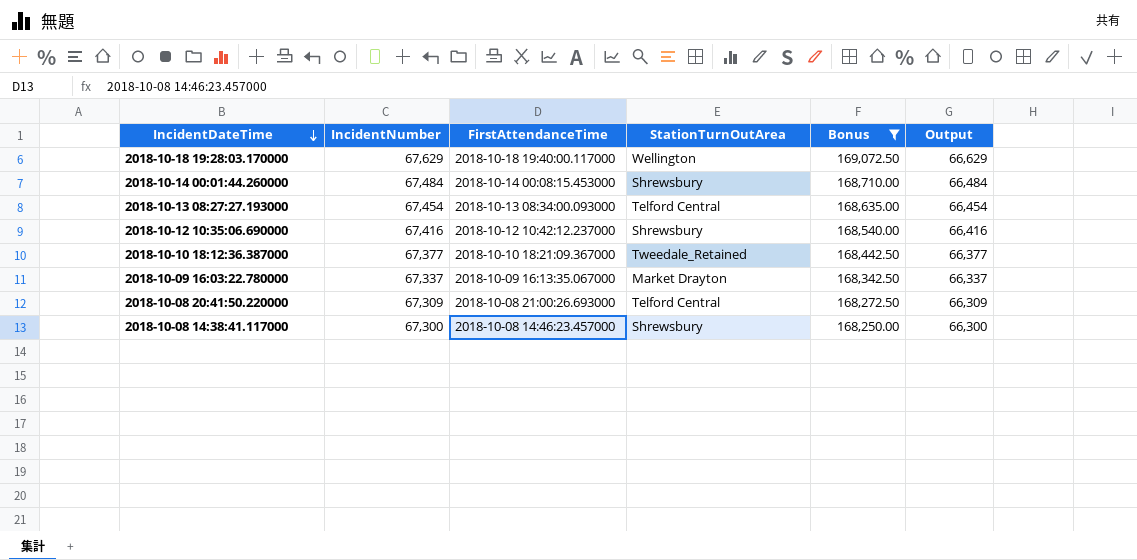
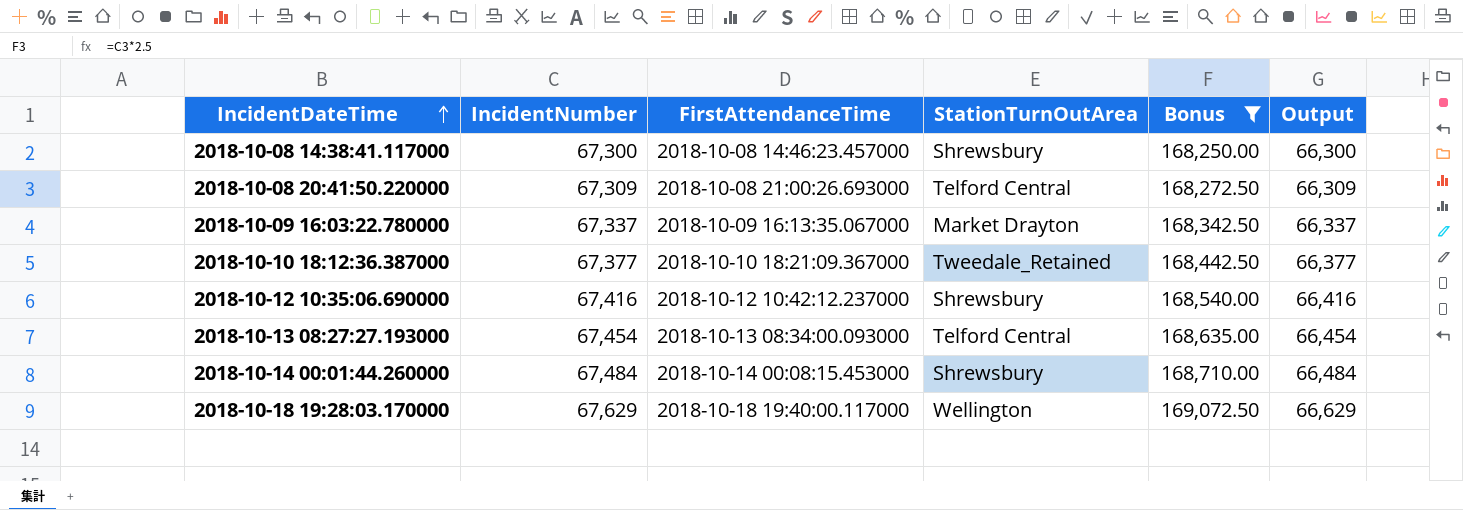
row order: IncidentDateTime descending -> IncidentDateTime ascending

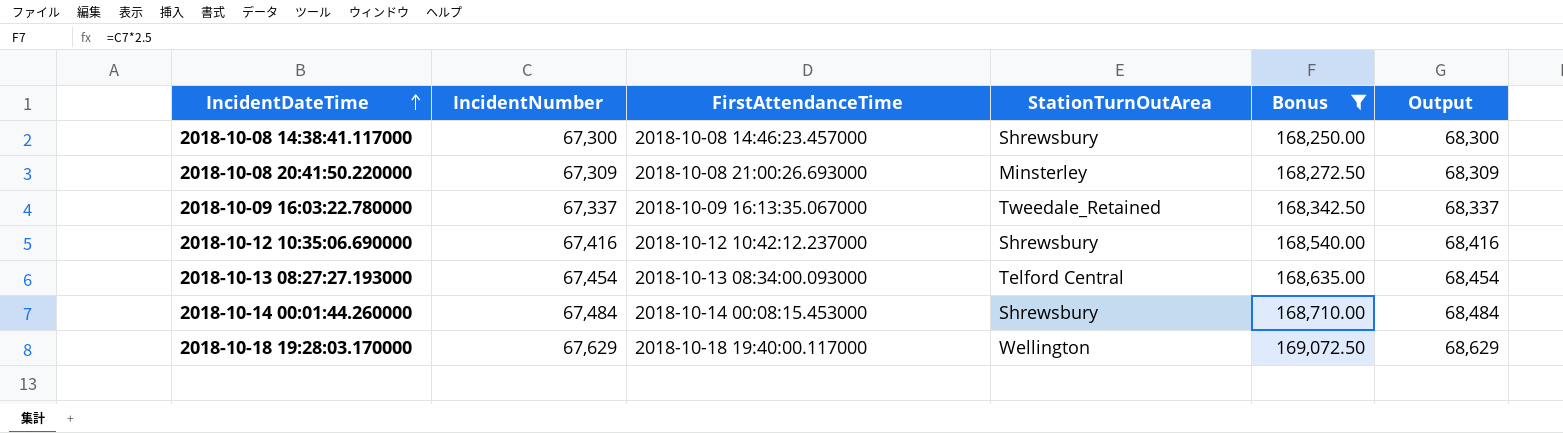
column Output | formula: [IncidentNumber] - 1000 -> [IncidentNumber] + 1000
row 2018-10-10 18:12:36.387000: 67,377 | 2018-10-10 18:21:09.367000 | Tweedale_Retained | 168,442.50 | 66,377 -> none
2018-10-08 20:41:50.220000 | StationTurnOutArea: Telford Central -> Minsterley
2018-10-09 16:03:22.780000 | StationTurnOutArea: Market Drayton -> Tweedale_Retained

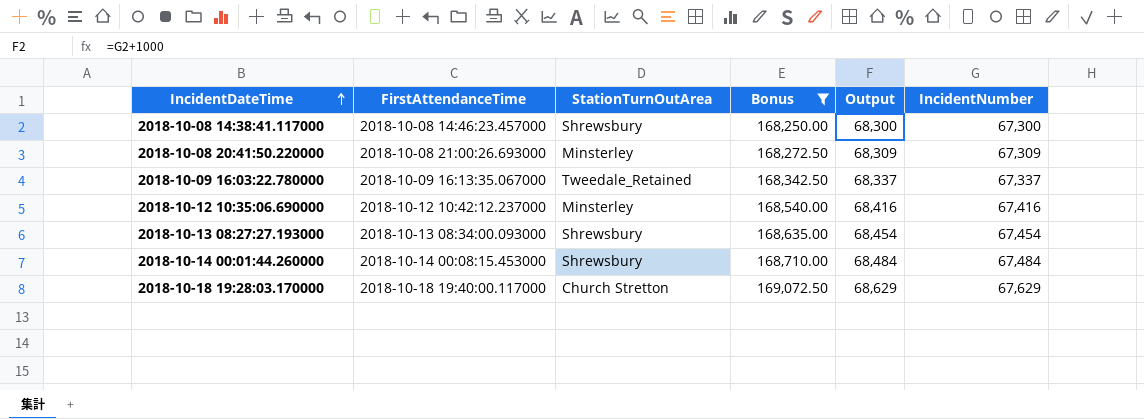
column IncidentNumber | position: 2 -> 6
2018-10-12 10:35:06.690000 | StationTurnOutArea: Shrewsbury -> Minsterley
2018-10-13 08:27:27.193000 | StationTurnOutArea: Telford Central -> Shrewsbury
2018-10-18 19:28:03.170000 | StationTurnOutArea: Wellington -> Church Stretton

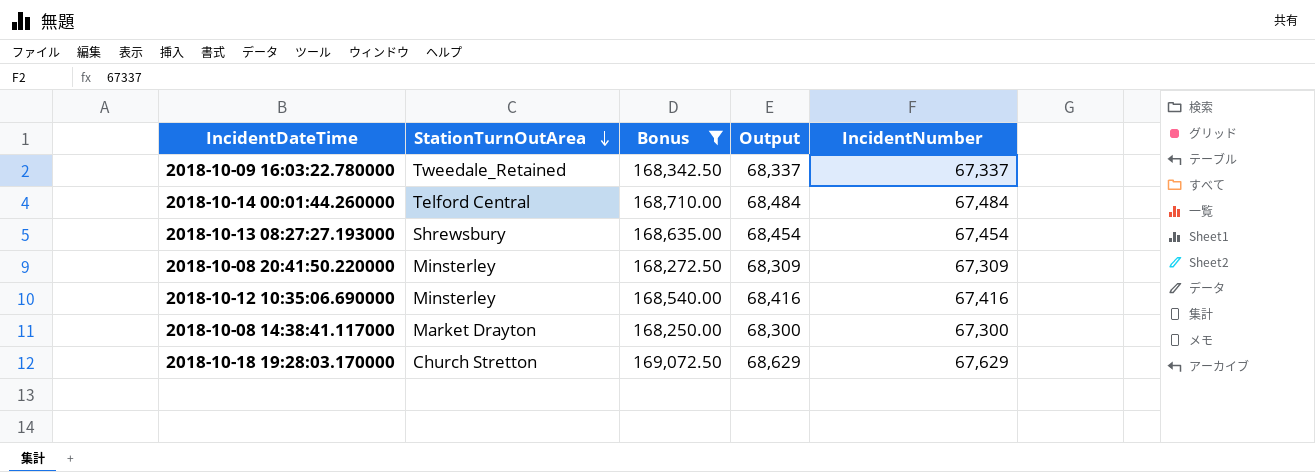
row order: IncidentDateTime ascending -> StationTurnOutArea descending
column FirstAttendanceTime | position: 2 -> none
2018-10-14 00:01:44.260000 | StationTurnOutArea: Shrewsbury -> Telford Central
2018-10-08 14:38:41.117000 | StationTurnOutArea: Shrewsbury -> Market Drayton

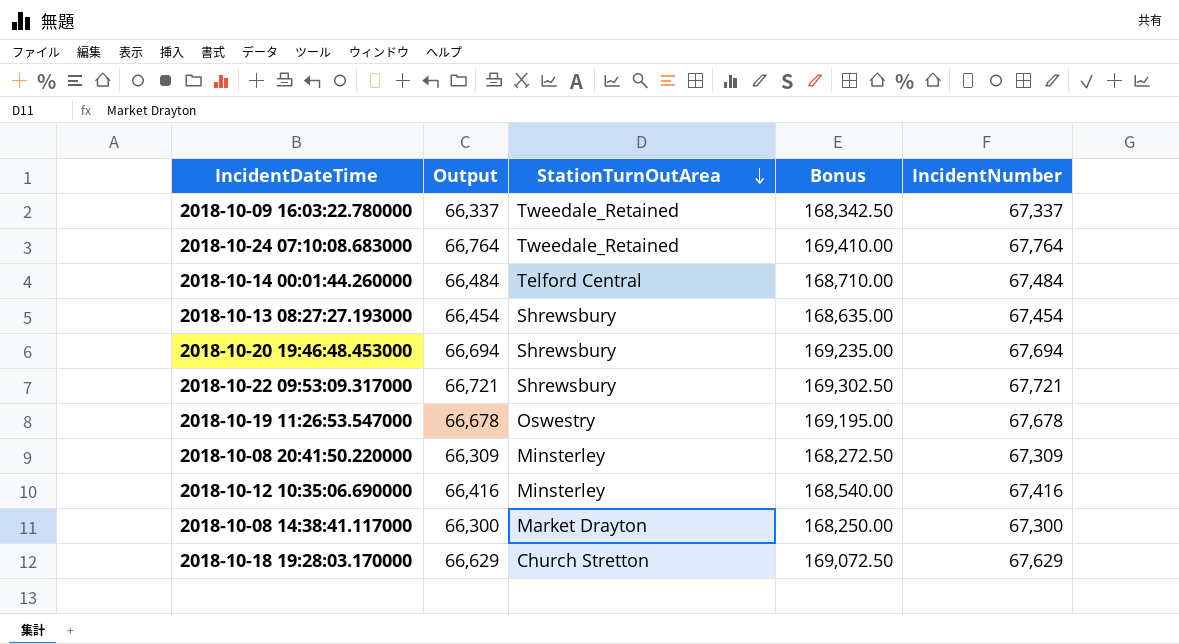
filter: Bonus <= 169,072.50 -> none
column Output | formula: [IncidentNumber] + 1000 -> [IncidentNumber] - 1000
column Output | position: 4 -> 2

